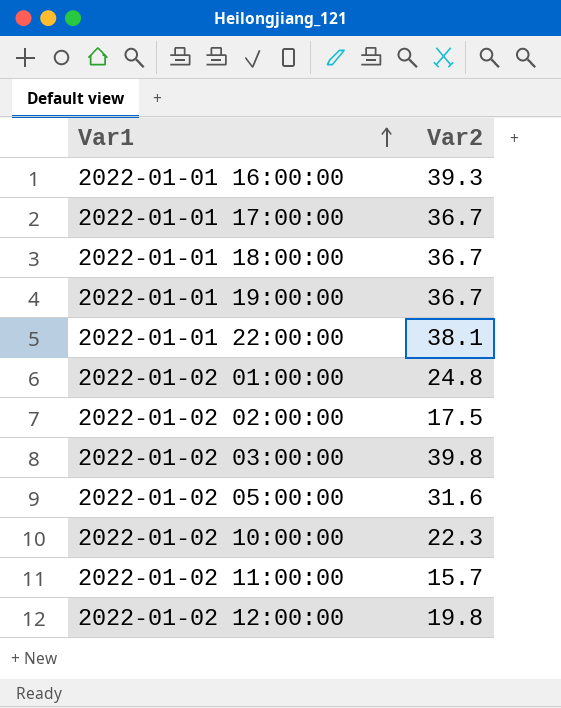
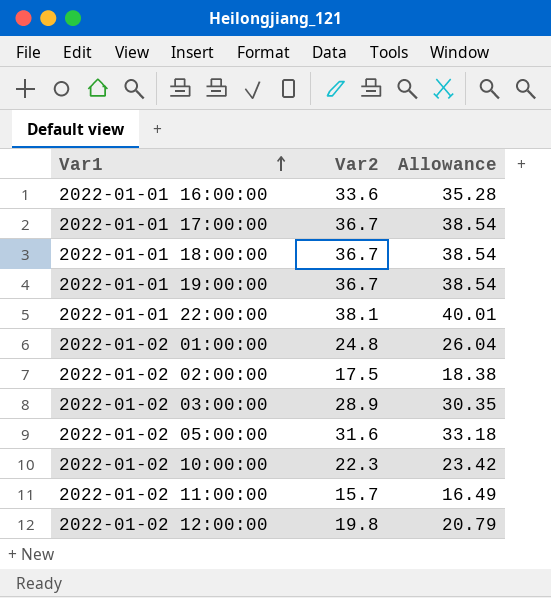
column Allowance | formula: none -> [Var2] * 1.05
2022-01-01 16:00:00 | Var2: 39.3 -> 33.6
2022-01-02 03:00:00 | Var2: 39.8 -> 28.9

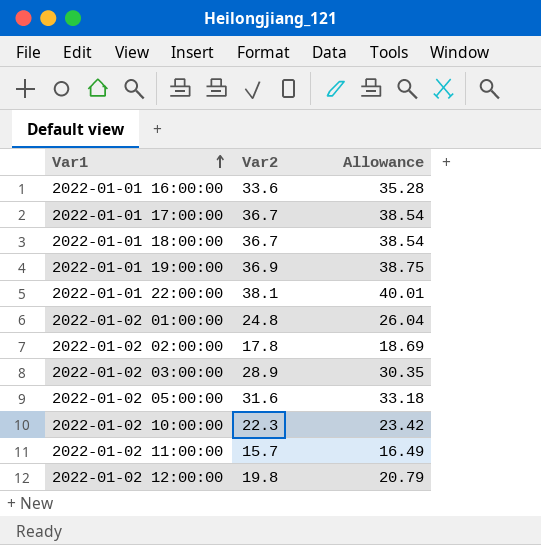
2022-01-01 19:00:00 | Var2: 36.7 -> 36.9
2022-01-01 19:00:00 | Allowance: 38.54 -> 38.75
2022-01-02 02:00:00 | Var2: 17.5 -> 17.8
2022-01-02 02:00:00 | Allowance: 18.38 -> 18.69

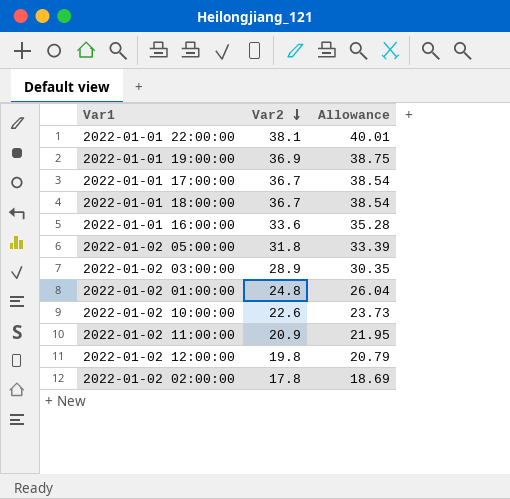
row order: Var1 ascending -> Var2 descending
2022-01-02 05:00:00 | Var2: 31.6 -> 31.8
2022-01-02 05:00:00 | Allowance: 33.18 -> 33.39
2022-01-02 10:00:00 | Var2: 22.3 -> 22.6
2022-01-02 10:00:00 | Allowance: 23.42 -> 23.73
2022-01-02 11:00:00 | Var2: 15.7 -> 20.9
2022-01-02 11:00:00 | Allowance: 16.49 -> 21.95

